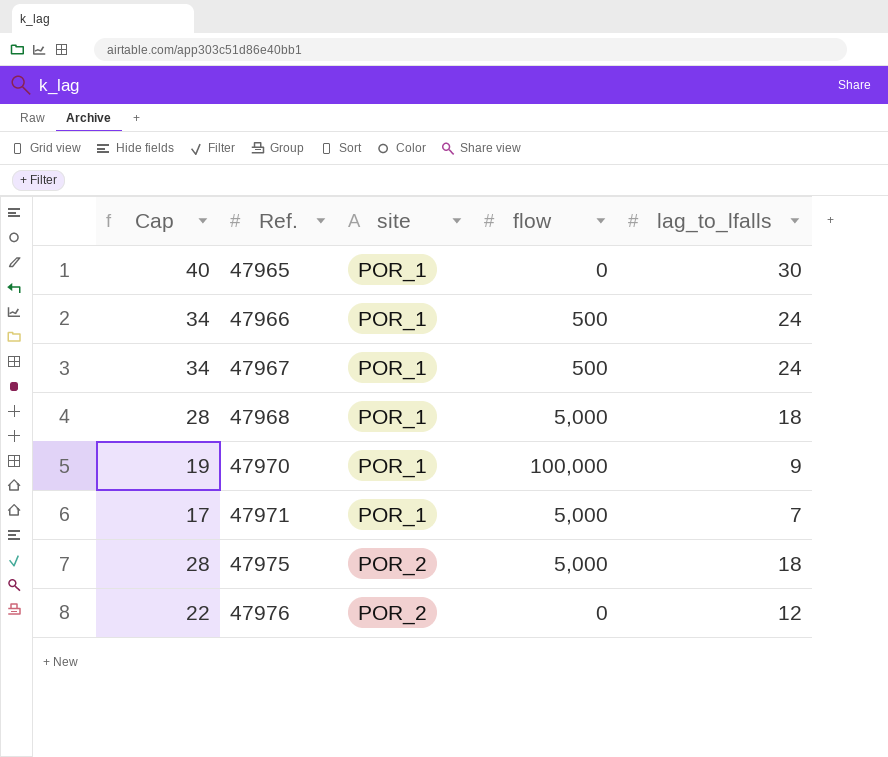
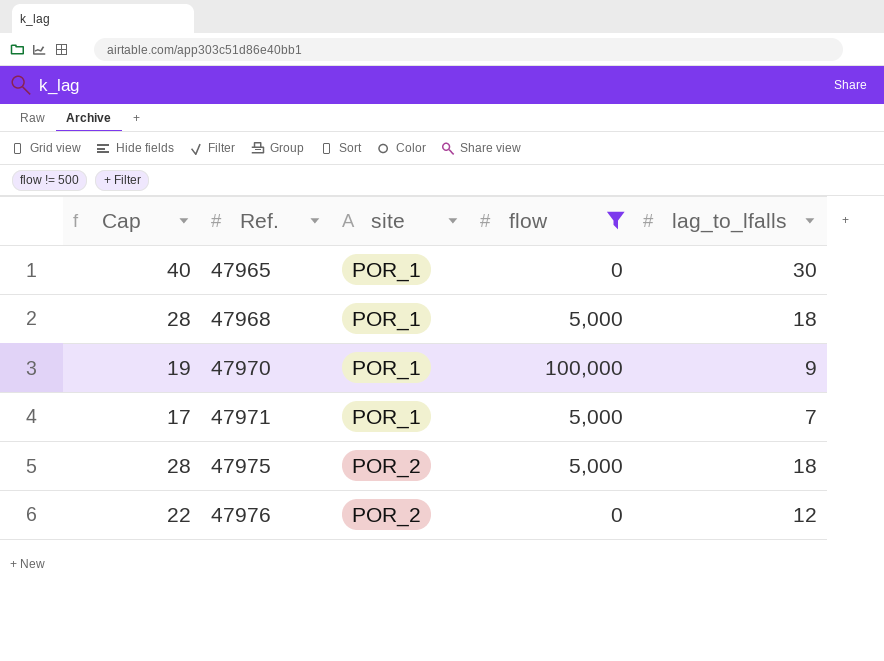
filter: none -> flow != 500

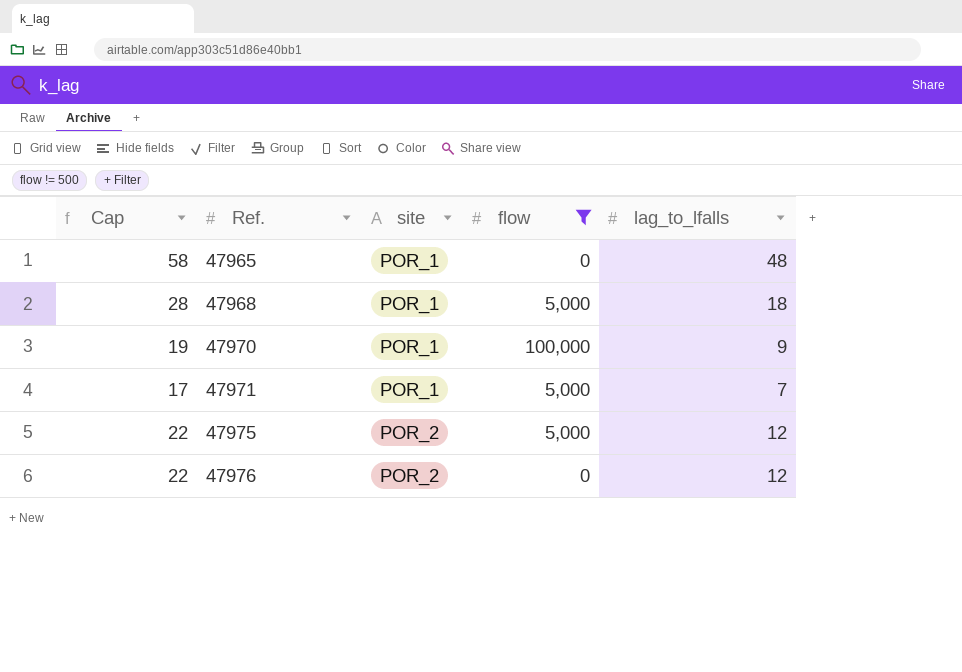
47965 | Cap: 40 -> 58
47965 | lag_to_lfalls: 30 -> 48
47975 | Cap: 28 -> 22
47975 | lag_to_lfalls: 18 -> 12

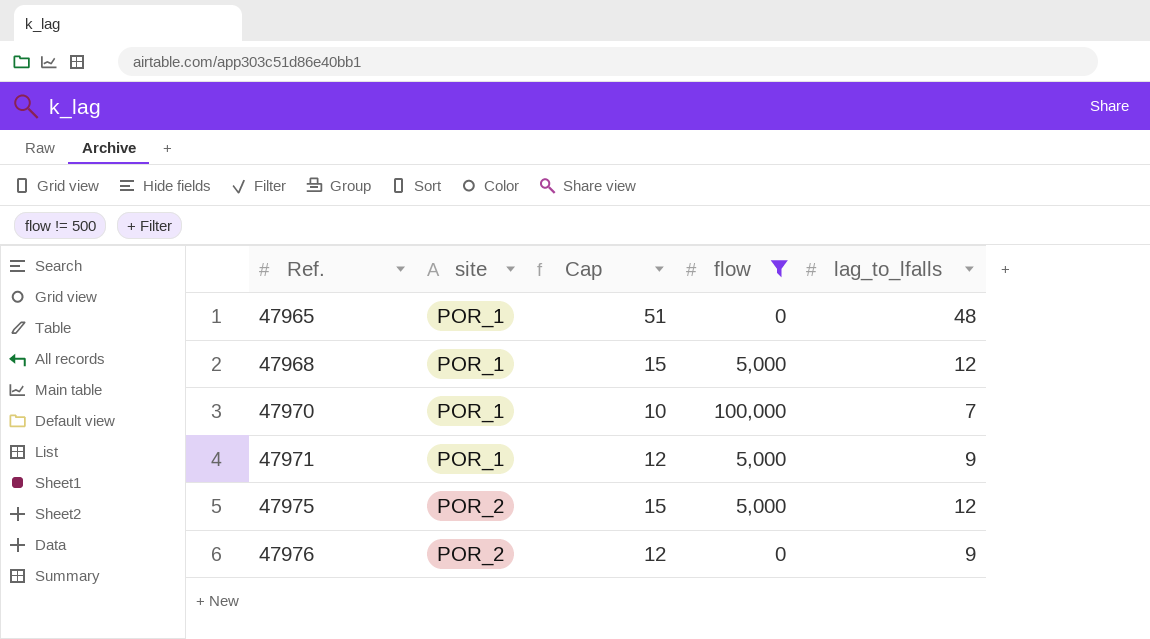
column Cap | formula: [lag_to_lfalls] + 10 -> [lag_to_lfalls] + 3
column Cap | position: 1 -> 3
47968 | lag_to_lfalls: 18 -> 12
47970 | lag_to_lfalls: 9 -> 7
47971 | lag_to_lfalls: 7 -> 9
47976 | lag_to_lfalls: 12 -> 9

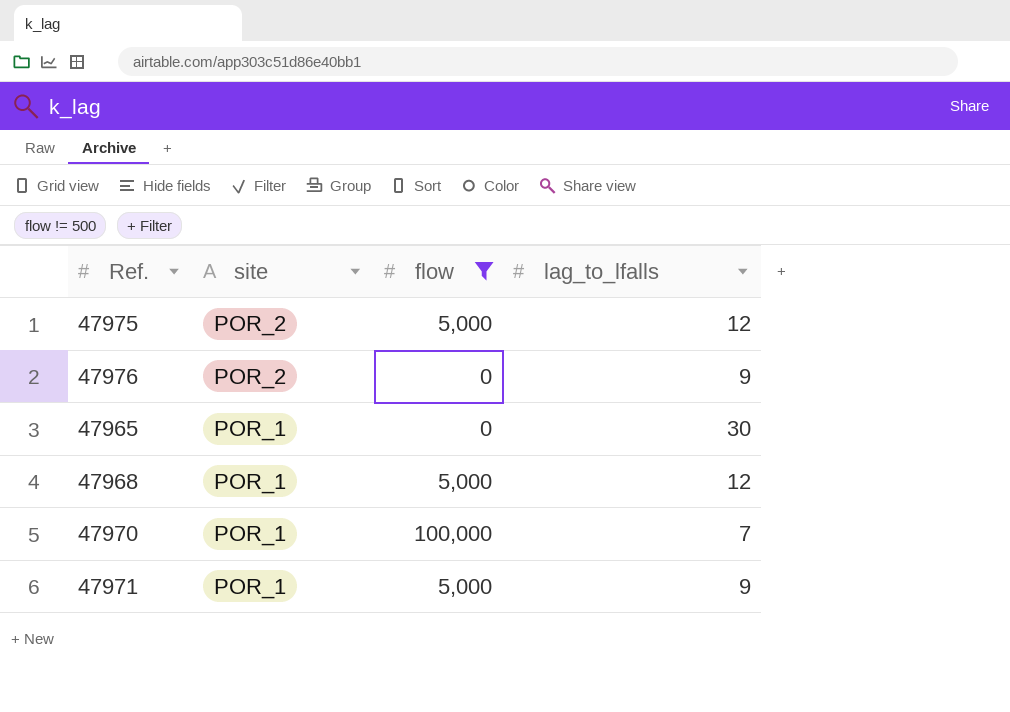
row order: Ref. ascending -> site descending
column Cap | formula: [lag_to_lfalls] + 3 -> none
47965 | lag_to_lfalls: 48 -> 30

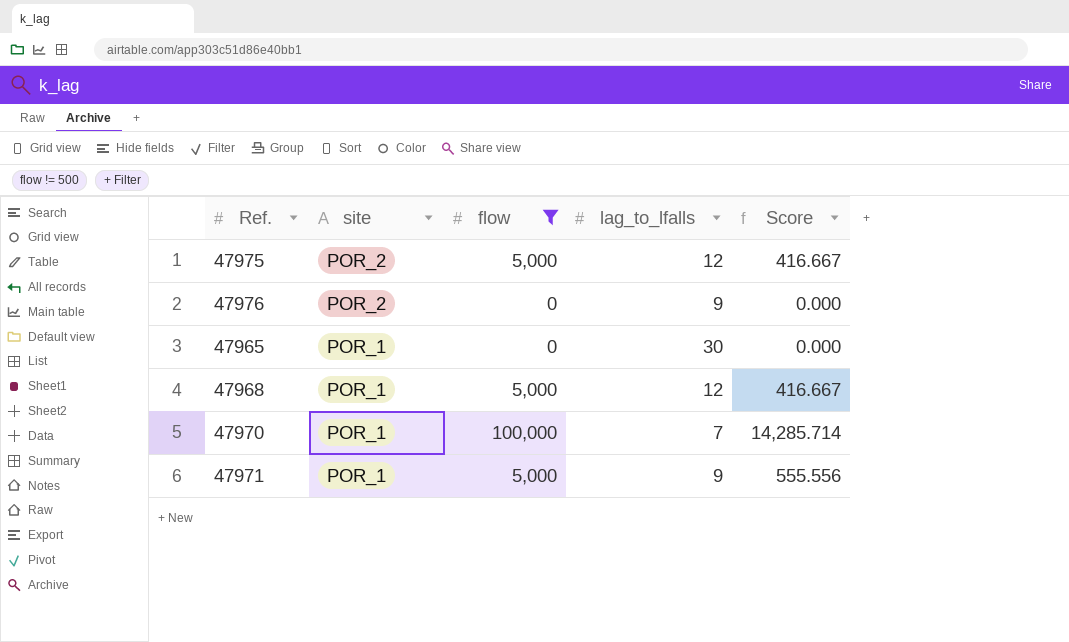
column Score | formula: none -> [flow] / [lag_to_lfalls]

